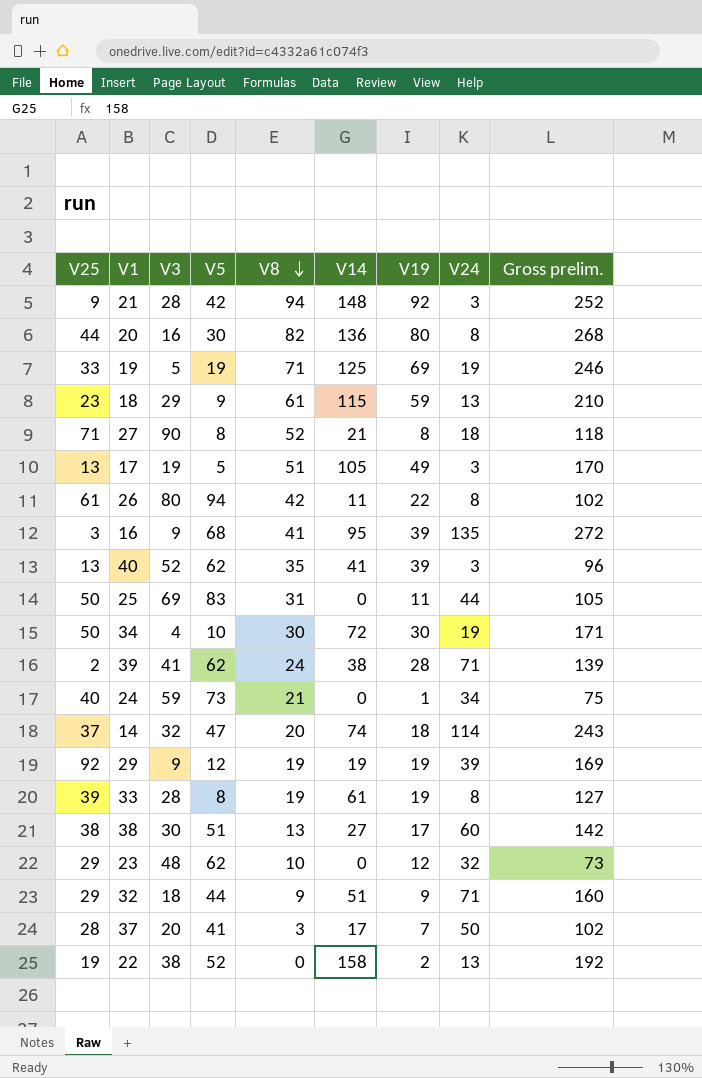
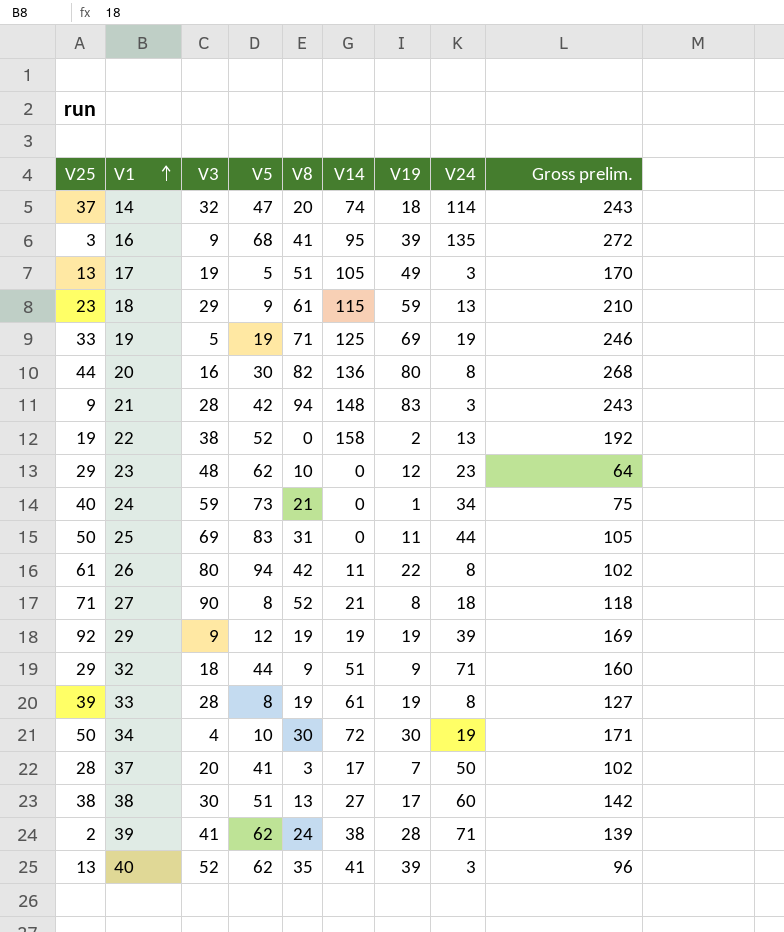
row order: V8 descending -> V1 ascending
21 | V19: 92 -> 83
21 | Gross prelim.: 252 -> 243
23 | V24: 32 -> 23
23 | Gross prelim.: 73 -> 64

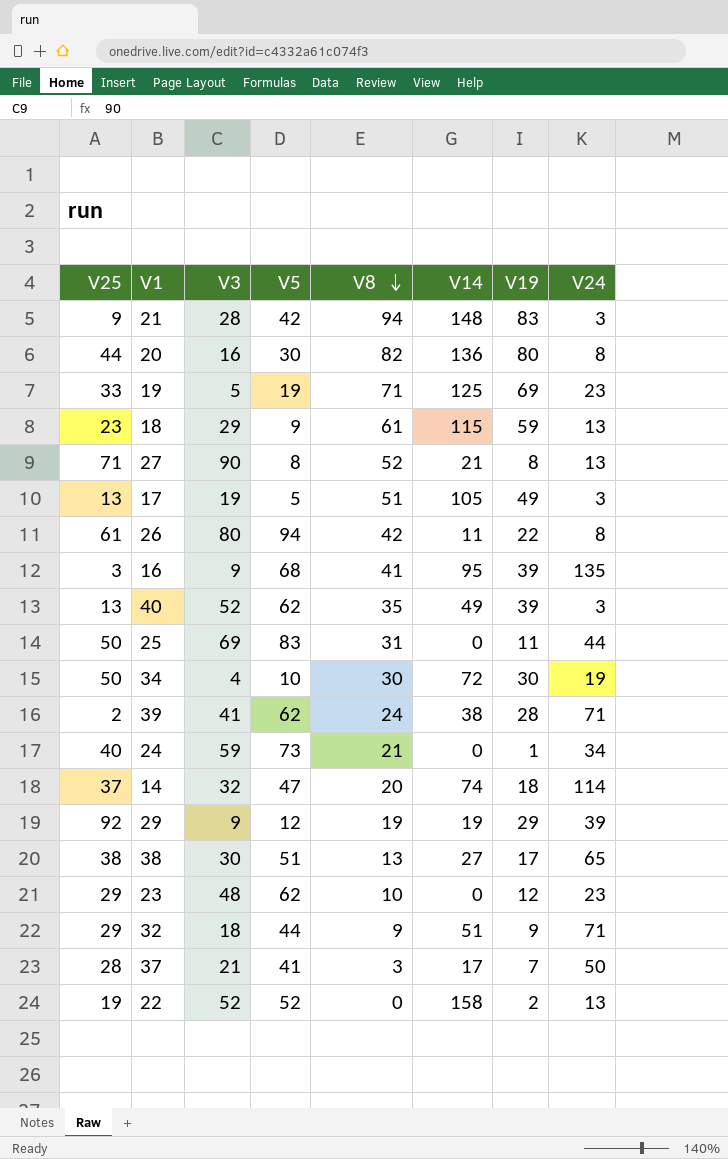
row order: V1 ascending -> V8 descending
column Gross prelim. | formula: [V25] + [V14] + [V19] + [V24] -> none
row 33: 39 | 28 | 8 | 19 | 61 | 19 | 8 | 127 -> none
19 | V24: 19 -> 23
27 | V24: 18 -> 13
40 | V14: 41 -> 49
29 | V19: 19 -> 29
38 | V24: 60 -> 65
37 | V3: 20 -> 21
22 | V3: 38 -> 52

